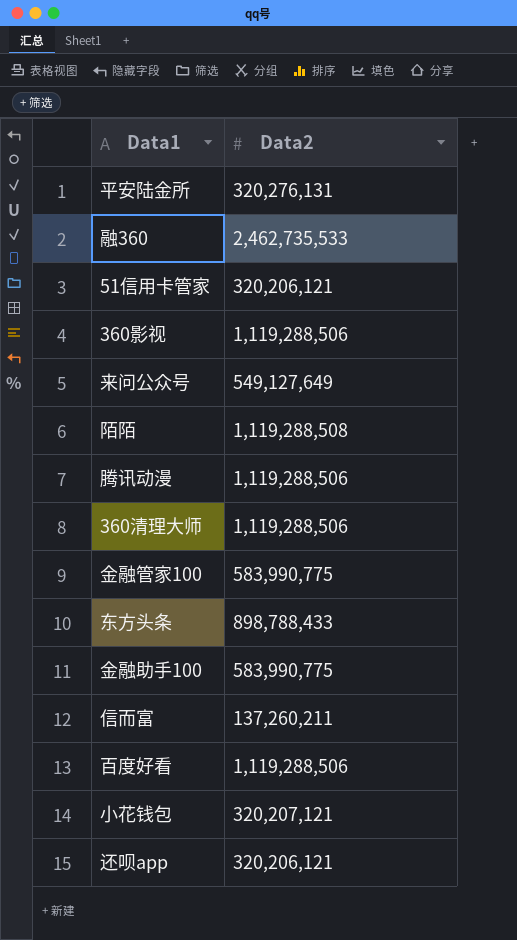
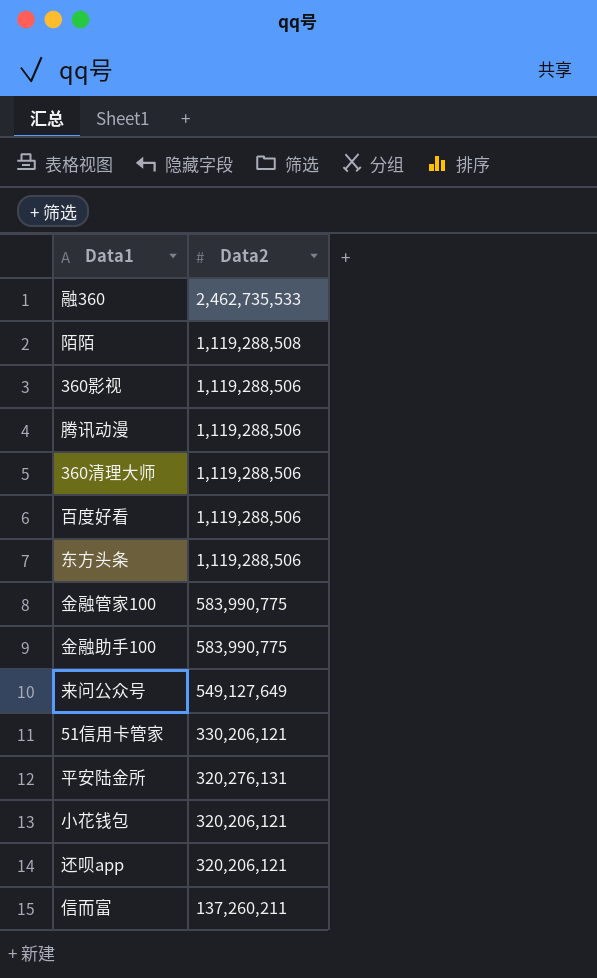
row order: none -> Data2 descending
东方头条 | Data2: 898,788,433 -> 1,119,288,506
51信用卡管家 | Data2: 320,206,121 -> 330,206,121
小花钱包 | Data2: 320,207,121 -> 320,206,121

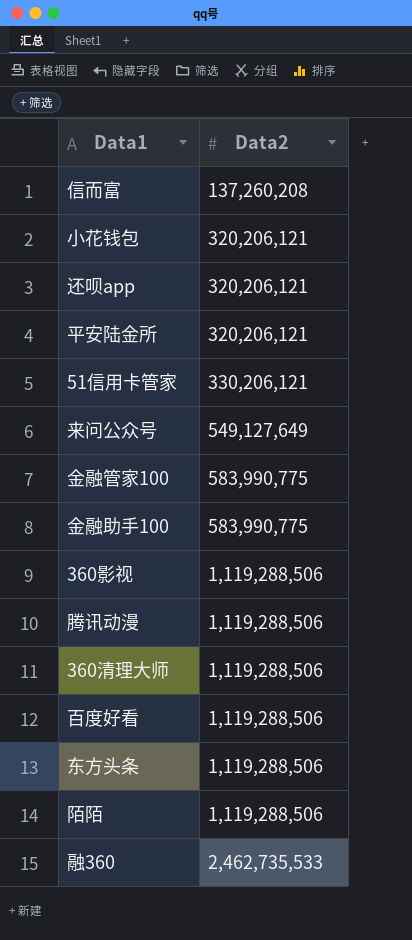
row order: Data2 descending -> Data2 ascending
信而富 | Data2: 137,260,211 -> 137,260,208
平安陆金所 | Data2: 320,276,131 -> 320,206,121
陌陌 | Data2: 1,119,288,508 -> 1,119,288,506

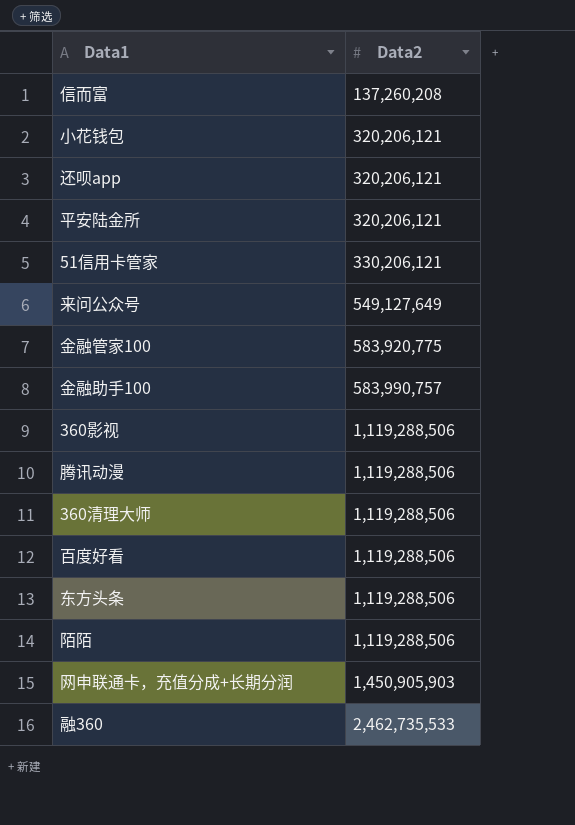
金融管家100 | Data2: 583,990,775 -> 583,920,775
金融助手100 | Data2: 583,990,775 -> 583,990,757
row 网申联通卡，充值分成+长期分润: none -> 1,450,905,903

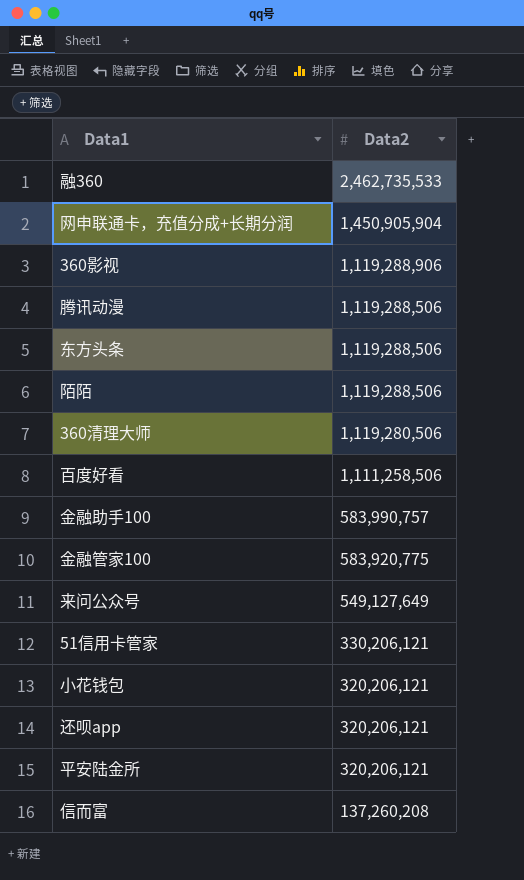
row order: Data2 ascending -> Data2 descending
网申联通卡，充值分成+长期分润 | Data2: 1,450,905,903 -> 1,450,905,904
360影视 | Data2: 1,119,288,506 -> 1,119,288,906
360清理大师 | Data2: 1,119,288,506 -> 1,119,280,506
百度好看 | Data2: 1,119,288,506 -> 1,111,258,506

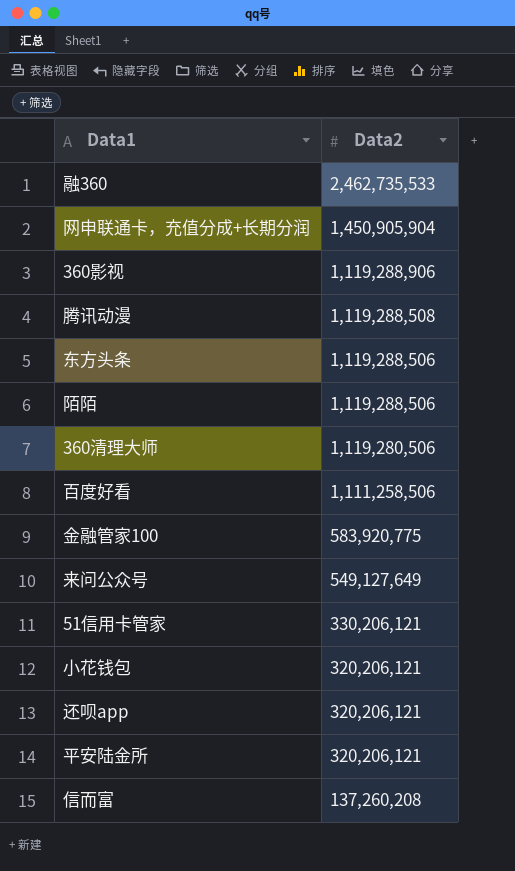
row 金融助手100: 583,990,757 -> none
腾讯动漫 | Data2: 1,119,288,506 -> 1,119,288,508

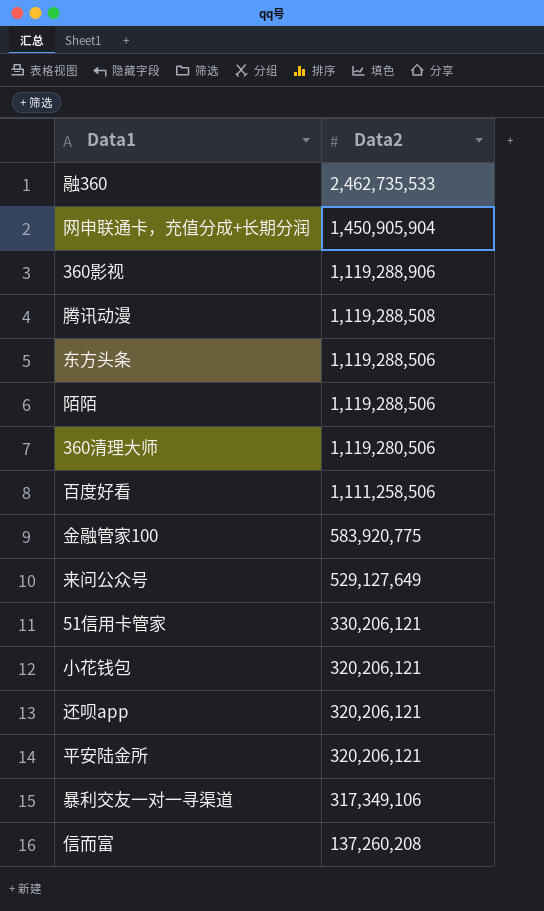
来问公众号 | Data2: 549,127,649 -> 529,127,649
row 暴利交友一对一寻渠道: none -> 317,349,106

